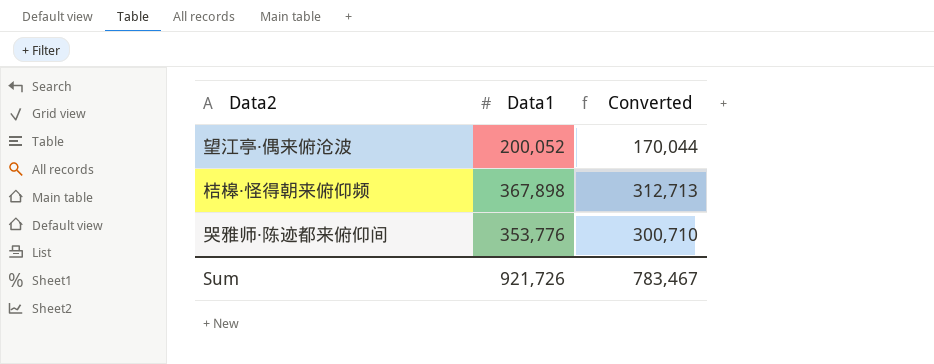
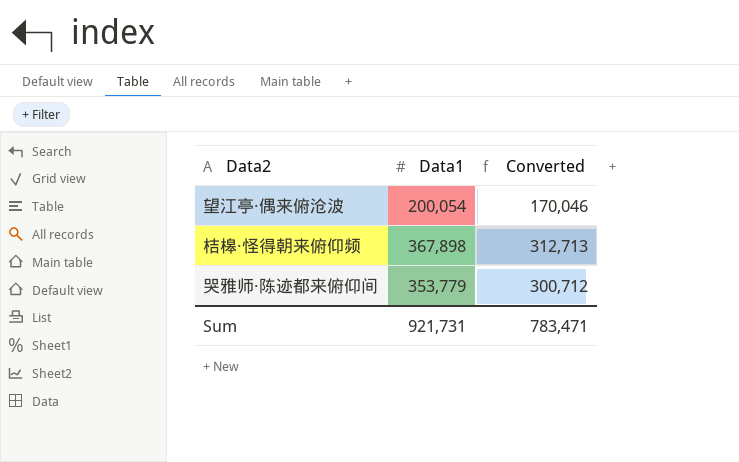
望江亭·偶来俯沧波 | Data1: 200,052 -> 200,054
望江亭·偶来俯沧波 | Converted: 170,044 -> 170,046
哭雅师·陈迹都来俯仰间 | Data1: 353,776 -> 353,779
哭雅师·陈迹都来俯仰间 | Converted: 300,710 -> 300,712
Sum | Data1: 921,726 -> 921,731
Sum | Converted: 783,467 -> 783,471

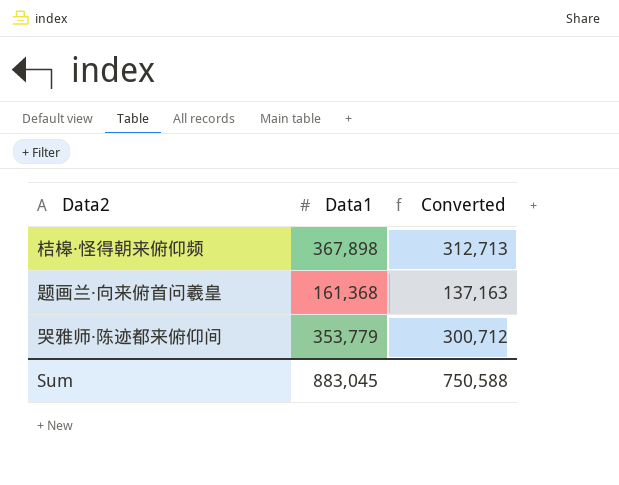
row 望江亭·偶来俯沧波: 200,054 | 170,046 -> none
row 题画兰·向来俯首问羲皇: none -> 161,368 | 137,163
Sum | Data1: 921,731 -> 883,045
Sum | Converted: 783,471 -> 750,588

